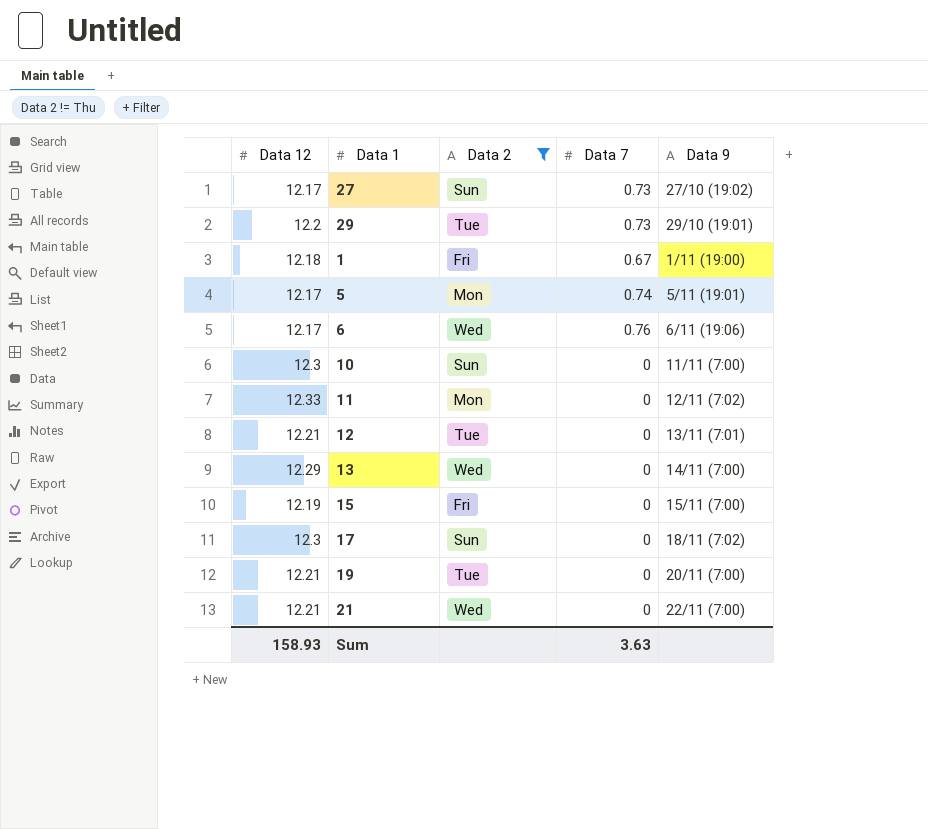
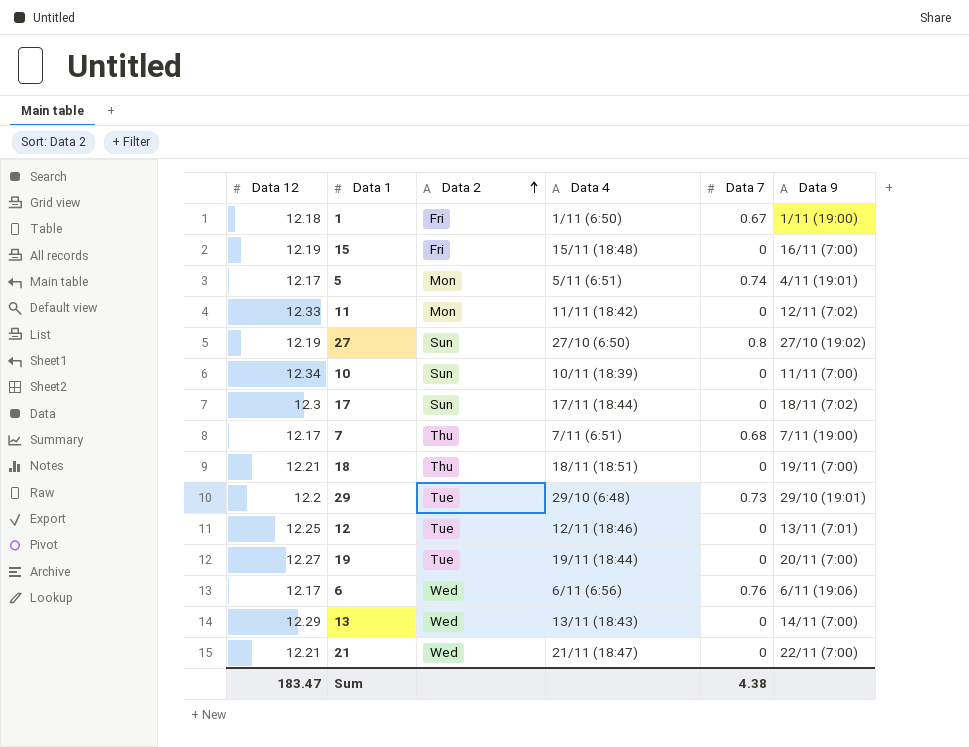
filter: Data 2 != Thu -> none
row order: none -> Data 2 ascending
column Data 4 | position: none -> 4
15 | Data 9: 15/11 (7:00) -> 16/11 (7:00)
5 | Data 9: 5/11 (19:01) -> 4/11 (19:01)
27 | Data 12: 12.17 -> 12.19
27 | Data 7: 0.73 -> 0.8
10 | Data 12: 12.3 -> 12.34
12 | Data 12: 12.21 -> 12.25
19 | Data 12: 12.21 -> 12.27
Sum | Data 12: 158.93 -> 183.47
Sum | Data 7: 3.63 -> 4.38

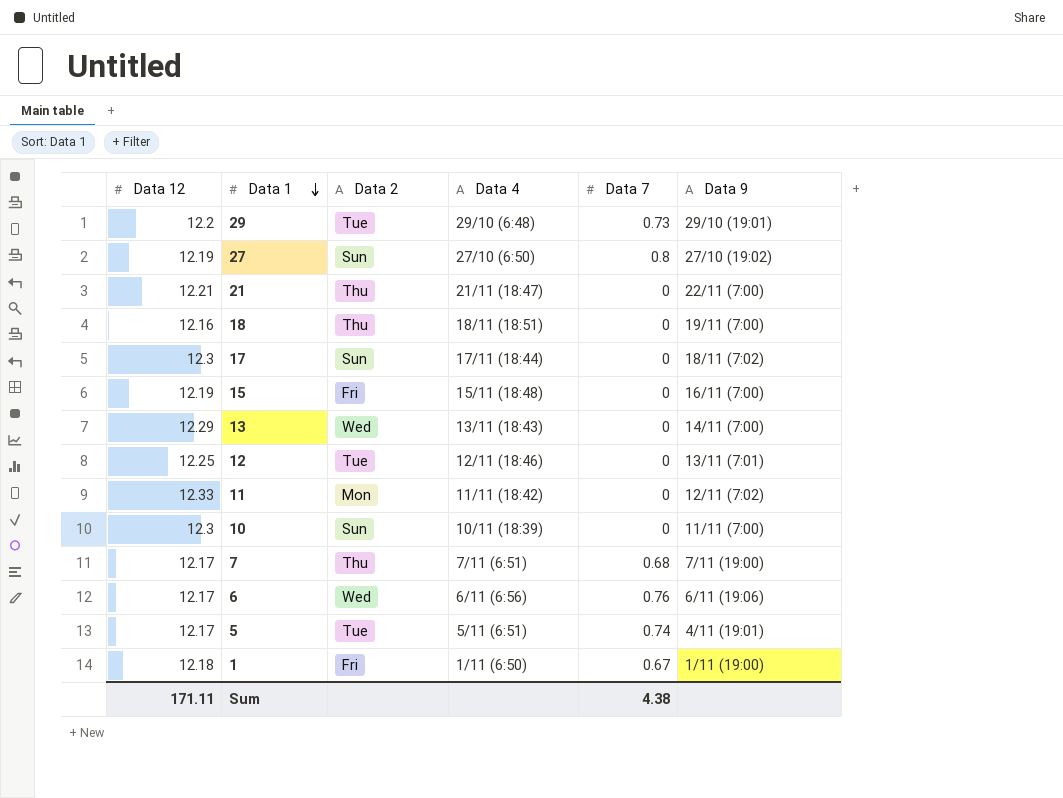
row order: Data 2 ascending -> Data 1 descending
row 19: 12.27 | Tue | 19/11 (18:44) | 0 | 20/11 (7:00) -> none
21 | Data 2: Wed -> Thu
18 | Data 12: 12.21 -> 12.16
10 | Data 12: 12.34 -> 12.3
5 | Data 2: Mon -> Tue
Sum | Data 12: 183.47 -> 171.11

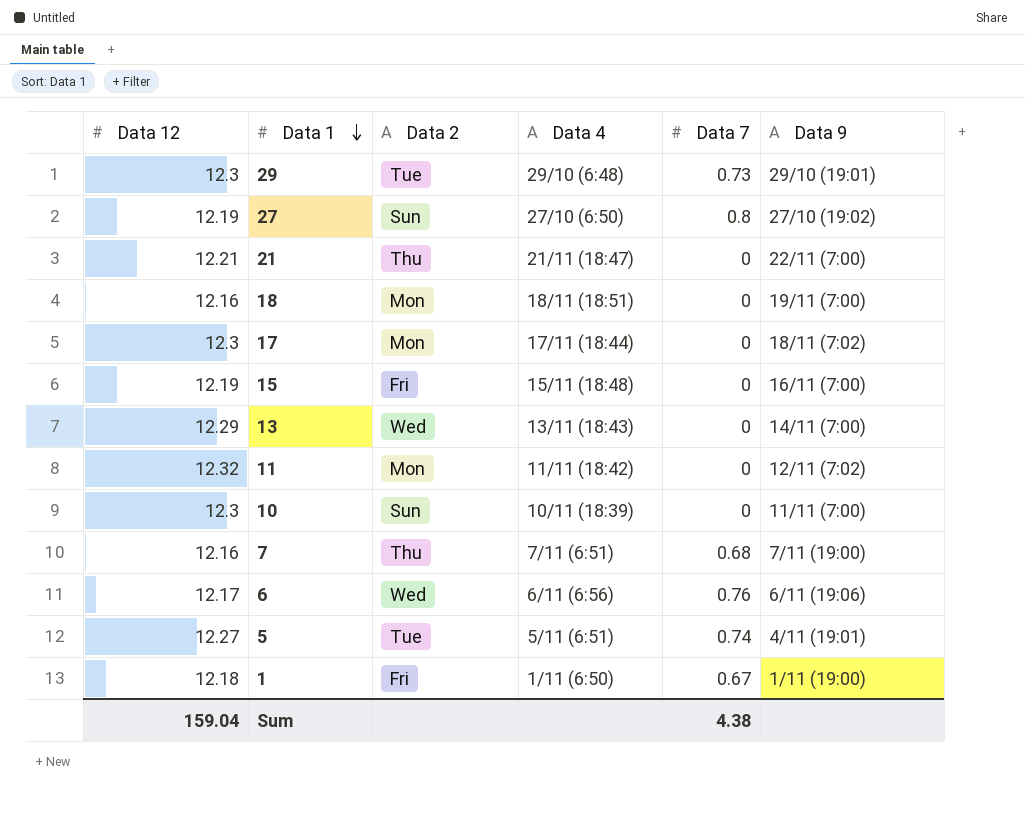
row 12: 12.25 | Tue | 12/11 (18:46) | 0 | 13/11 (7:01) -> none
29 | Data 12: 12.2 -> 12.3
18 | Data 2: Thu -> Mon
17 | Data 2: Sun -> Mon
11 | Data 12: 12.33 -> 12.32
7 | Data 12: 12.17 -> 12.16
5 | Data 12: 12.17 -> 12.27
Sum | Data 12: 171.11 -> 159.04

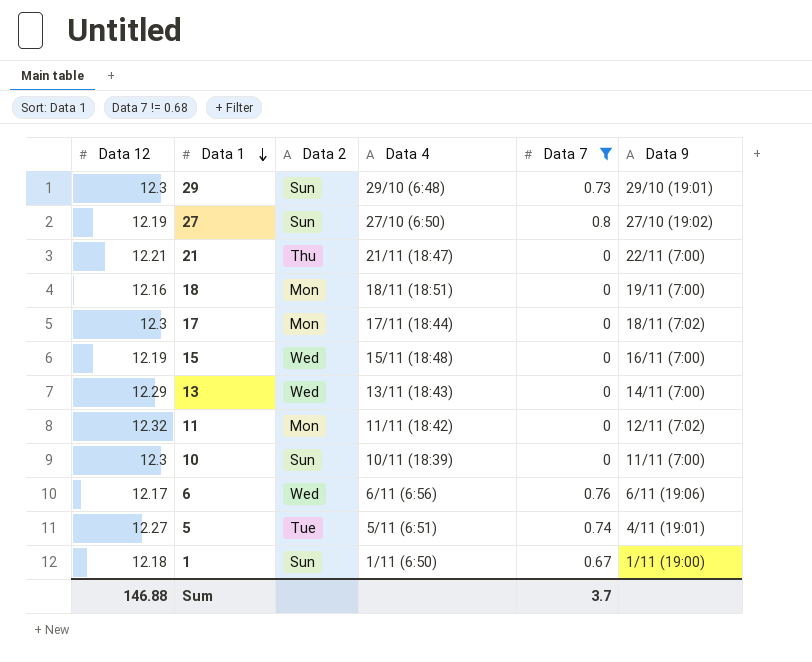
filter: none -> Data 7 != 0.68
29 | Data 2: Tue -> Sun
15 | Data 2: Fri -> Wed
1 | Data 2: Fri -> Sun
Sum | Data 12: 159.04 -> 146.88
Sum | Data 7: 4.38 -> 3.7

